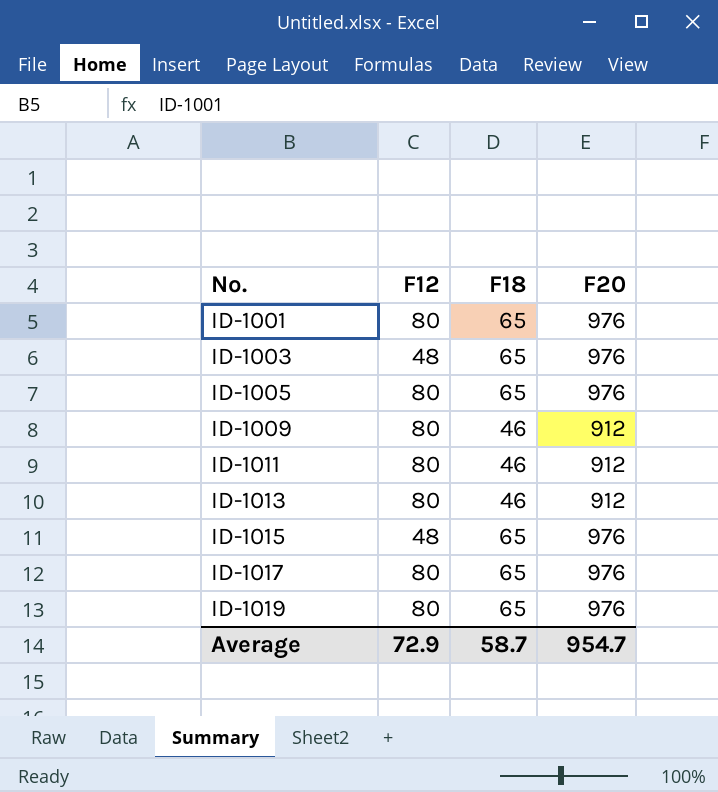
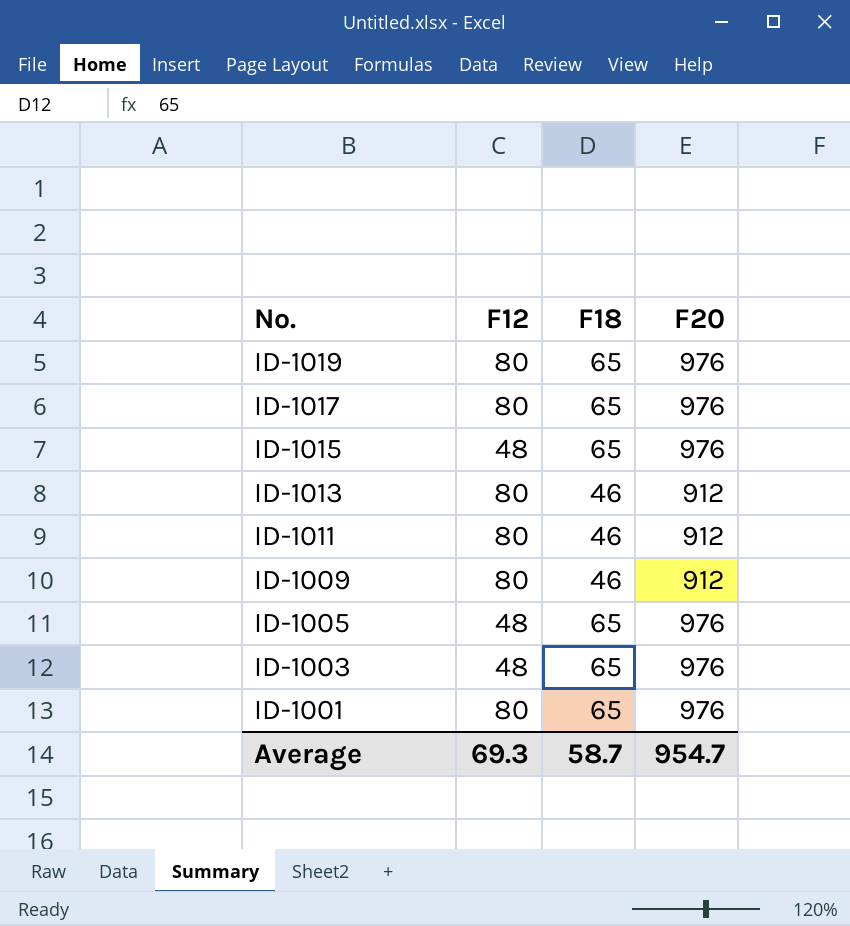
row order: No. ascending -> No. descending
ID-1005 | F12: 80 -> 48
Average | F12: 72.9 -> 69.3

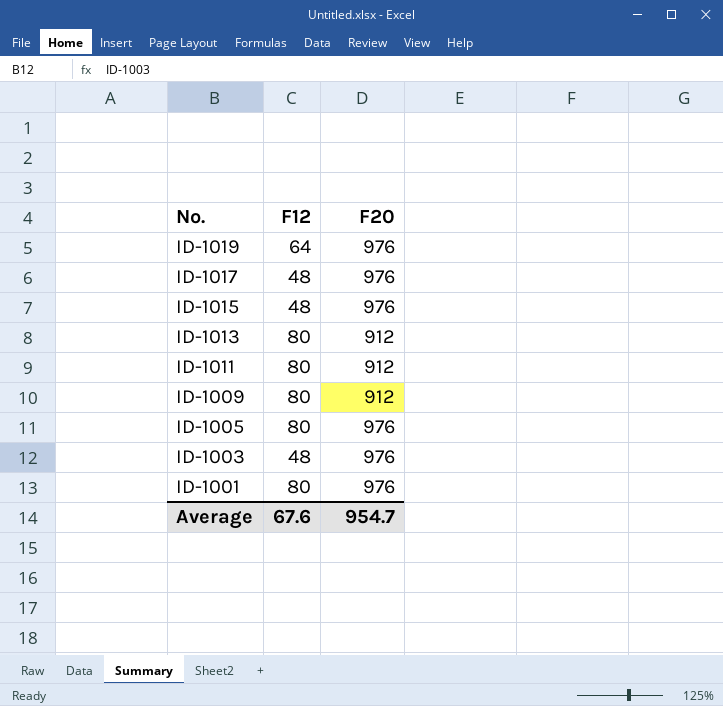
column F18 | position: 3 -> none
ID-1019 | F12: 80 -> 64
ID-1017 | F12: 80 -> 48
ID-1005 | F12: 48 -> 80
Average | F12: 69.3 -> 67.6

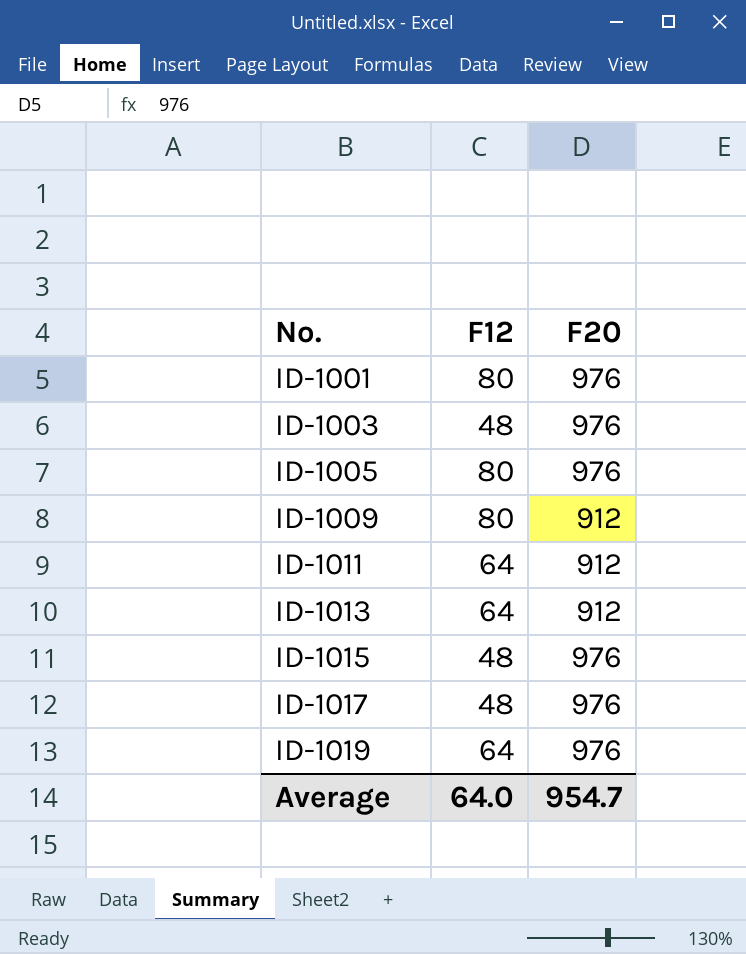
row order: No. descending -> No. ascending
ID-1011 | F12: 80 -> 64
ID-1013 | F12: 80 -> 64
Average | F12: 67.6 -> 64.0

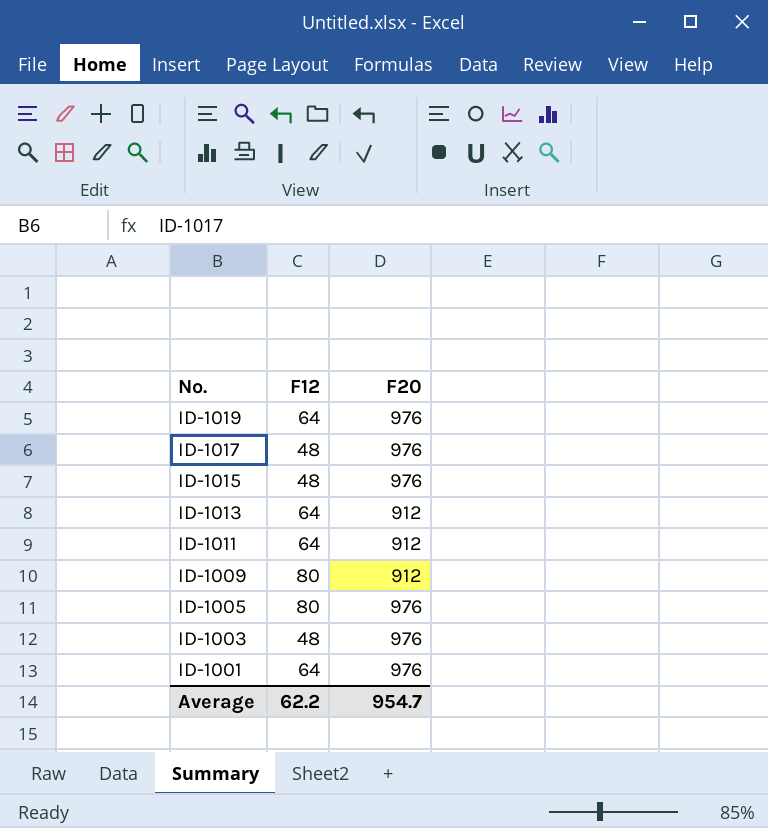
row order: No. ascending -> No. descending
ID-1001 | F12: 80 -> 64
Average | F12: 64.0 -> 62.2

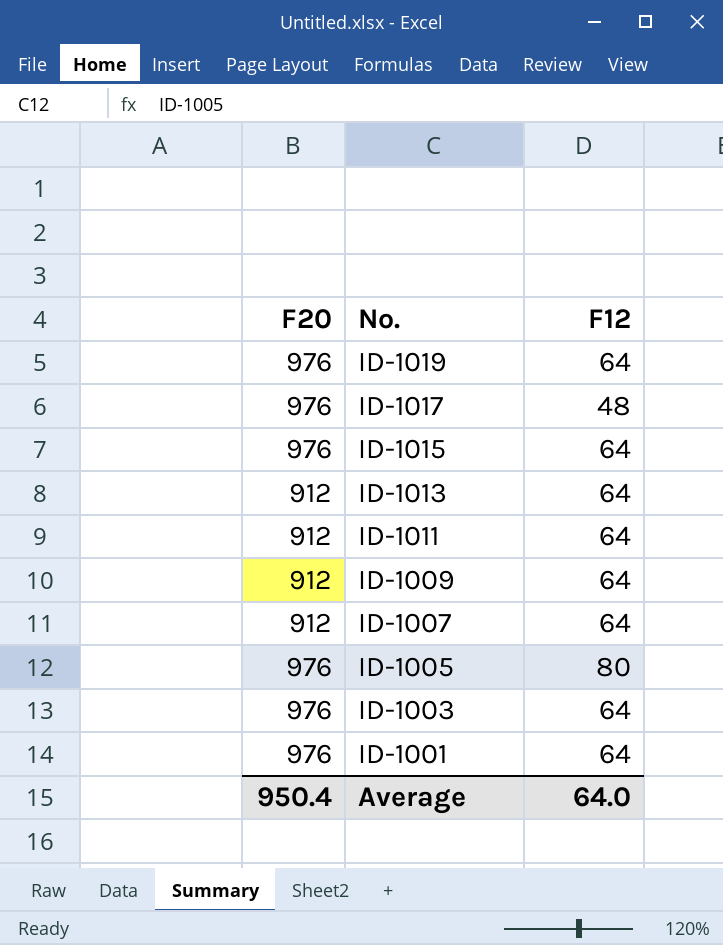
column F20 | position: 3 -> 1
ID-1015 | F12: 48 -> 64
ID-1009 | F12: 80 -> 64
row ID-1007: none -> 912 | 64
ID-1003 | F12: 48 -> 64
Average | F20: 954.7 -> 950.4
Average | F12: 62.2 -> 64.0

